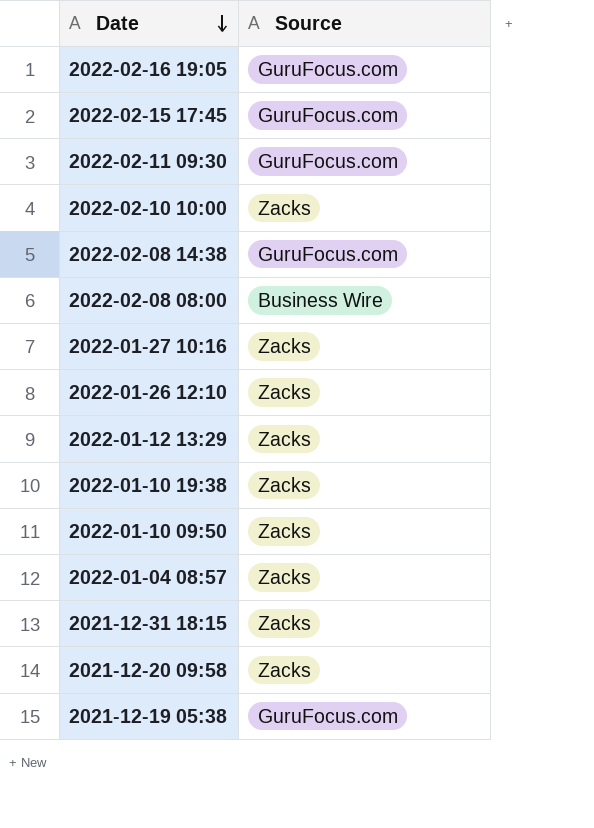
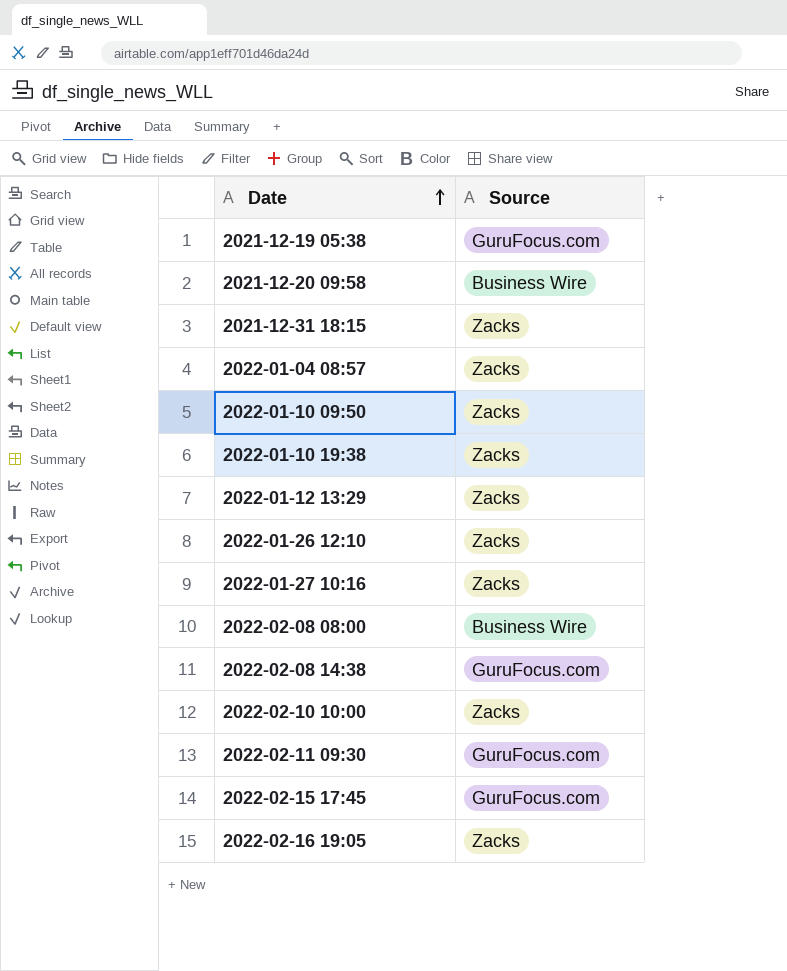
row order: Date descending -> Date ascending
2021-12-20 09:58 | Source: Zacks -> Business Wire
2022-02-16 19:05 | Source: GuruFocus.com -> Zacks

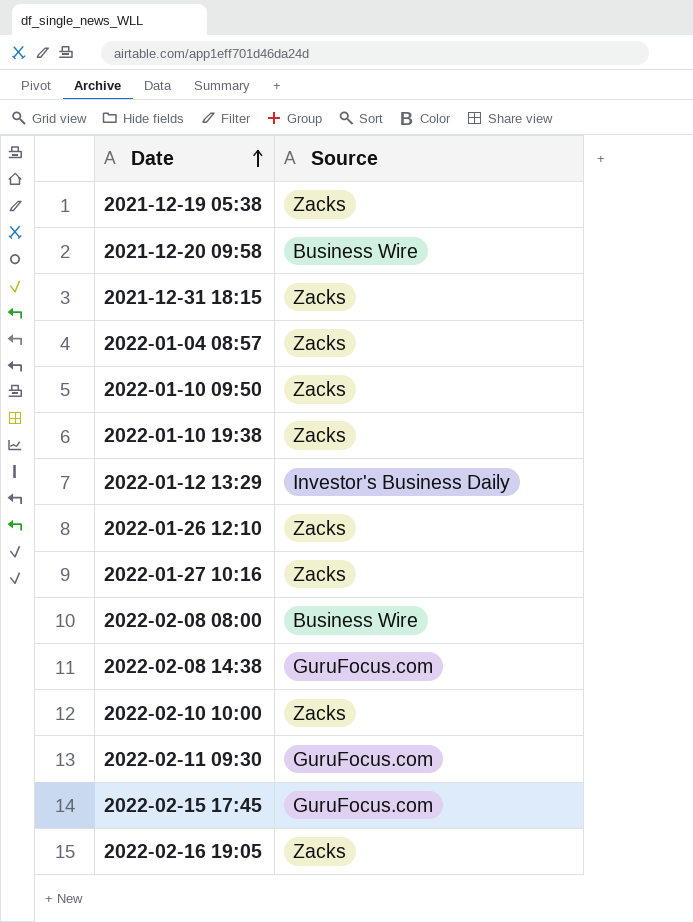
2021-12-19 05:38 | Source: GuruFocus.com -> Zacks
2022-01-12 13:29 | Source: Zacks -> Investor's Business Daily

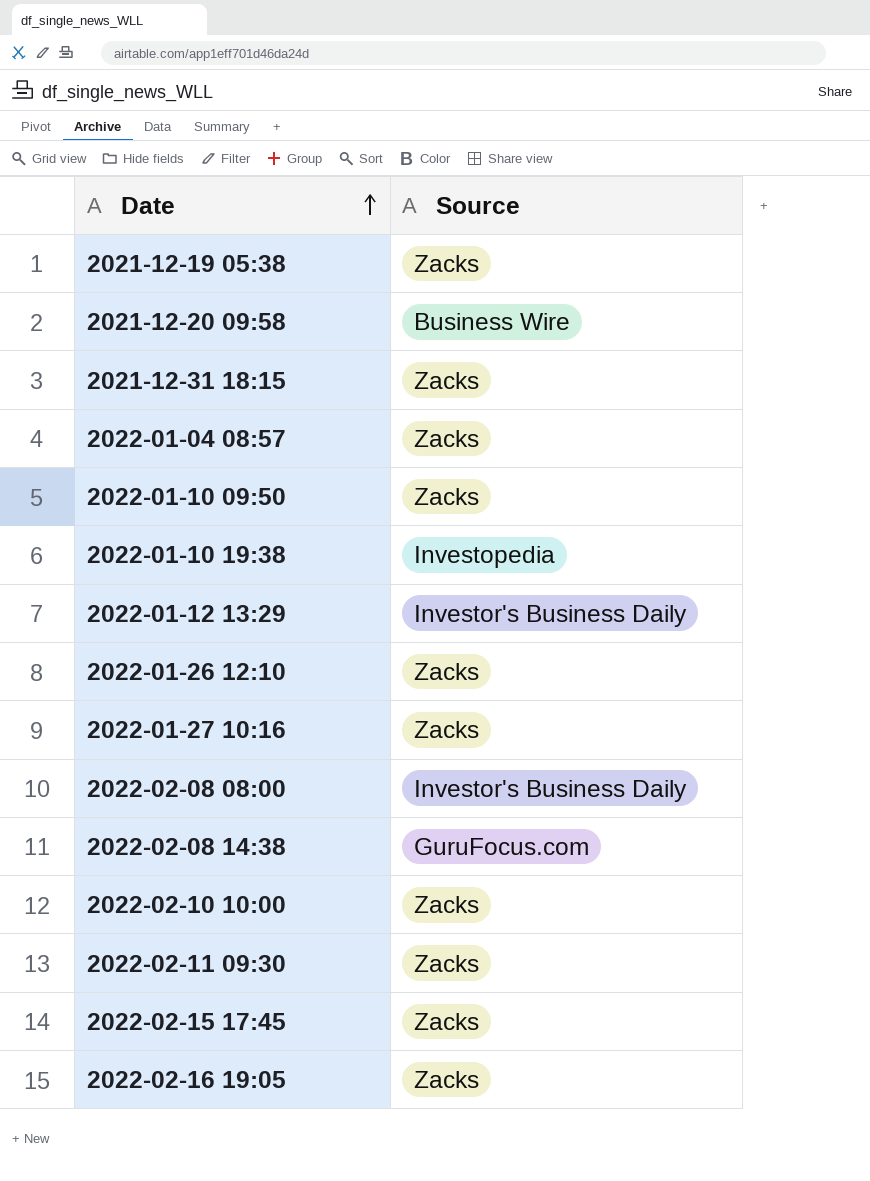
2022-01-10 19:38 | Source: Zacks -> Investopedia
2022-02-08 08:00 | Source: Business Wire -> Investor's Business Daily
2022-02-11 09:30 | Source: GuruFocus.com -> Zacks
2022-02-15 17:45 | Source: GuruFocus.com -> Zacks

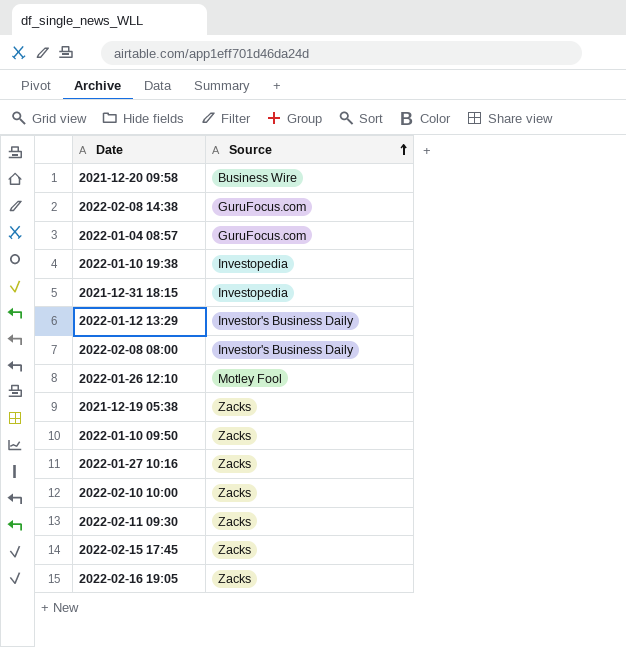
row order: Date ascending -> Source ascending
2022-01-04 08:57 | Source: Zacks -> GuruFocus.com
2021-12-31 18:15 | Source: Zacks -> Investopedia
2022-01-26 12:10 | Source: Zacks -> Motley Fool

